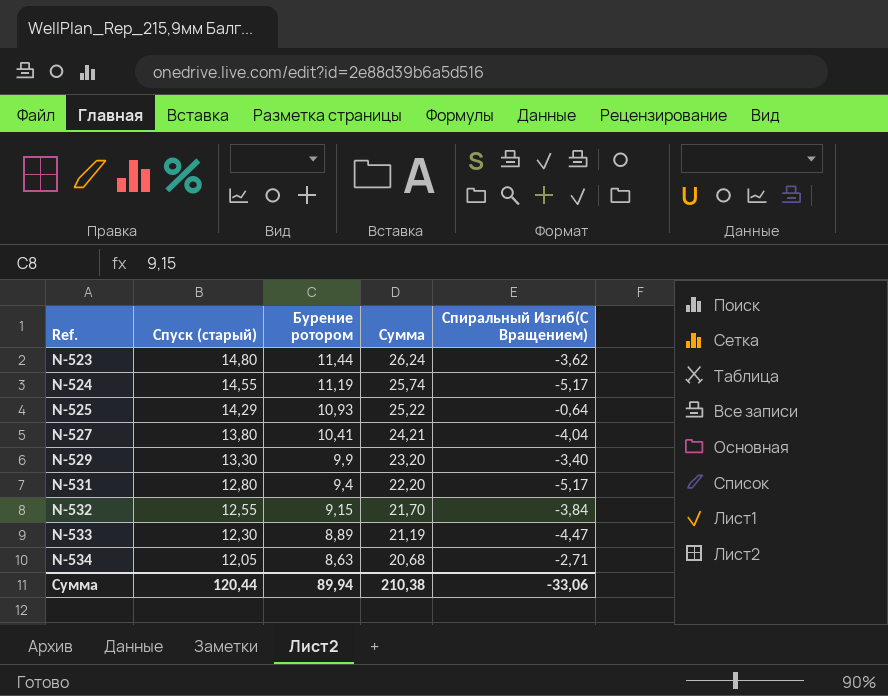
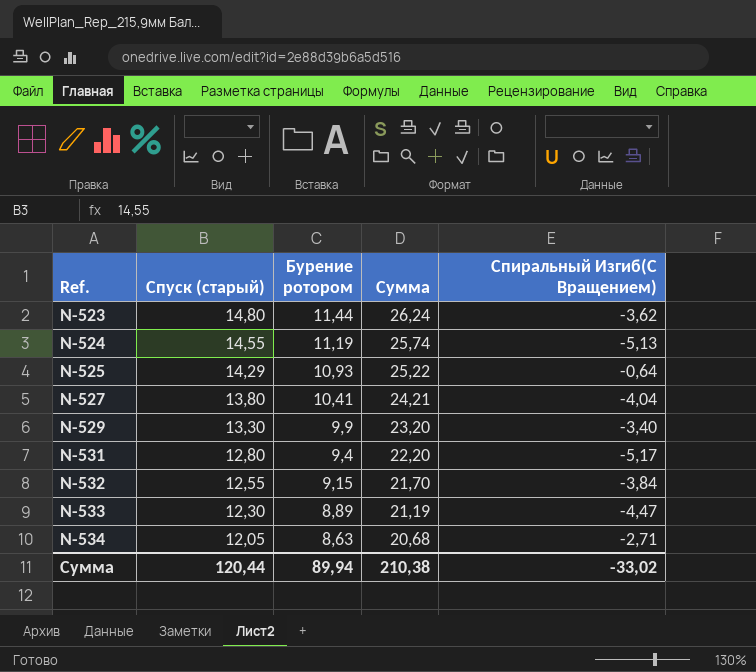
N-524 | Спиральный Изгиб(С Вращением): -5,17 -> -5,13
Сумма | Спиральный Изгиб(С Вращением): -33,06 -> -33,02

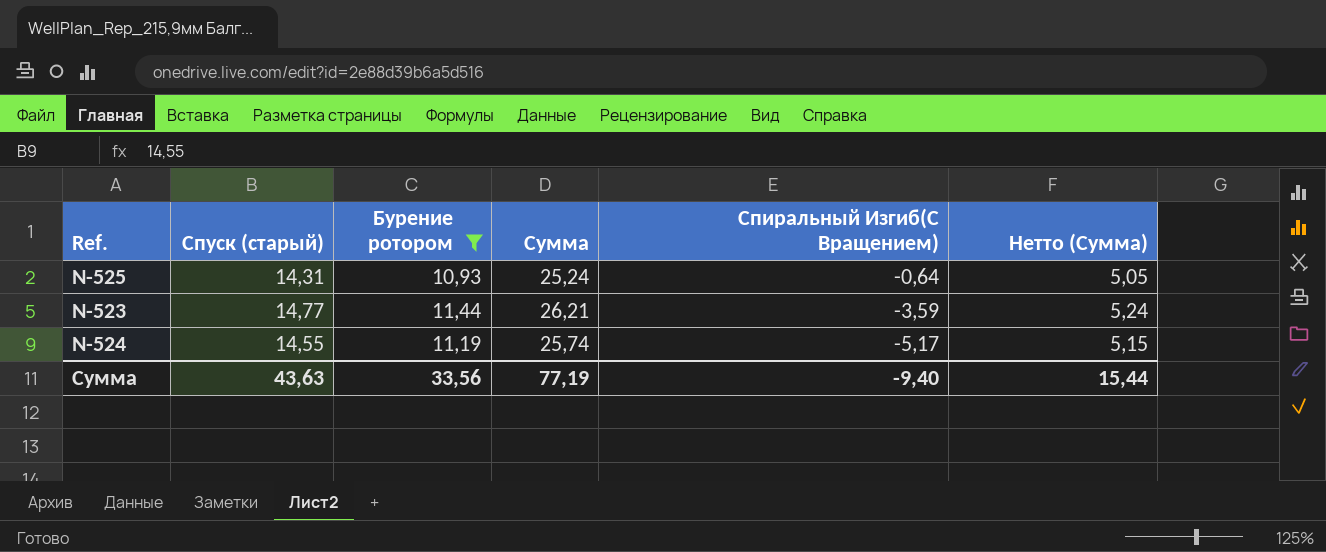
filter: none -> Бурение ротором >= 10,93
row order: Ref. ascending -> Спиральный Изгиб(С Вращением) descending
column Нетто (Сумма) | formula: none -> [Сумма] * 0,2
N-525 | Спуск (старый): 14,29 -> 14,31
N-525 | Сумма: 25,22 -> 25,24
N-523 | Спуск (старый): 14,80 -> 14,77
N-523 | Сумма: 26,24 -> 26,21
N-523 | Спиральный Изгиб(С Вращением): -3,62 -> -3,59
N-524 | Спиральный Изгиб(С Вращением): -5,13 -> -5,17
Сумма | Спуск (старый): 120,44 -> 43,63
Сумма | Бурение ротором: 89,94 -> 33,56
Сумма | Сумма: 210,38 -> 77,19
Сумма | Спиральный Изгиб(С Вращением): -33,02 -> -9,40

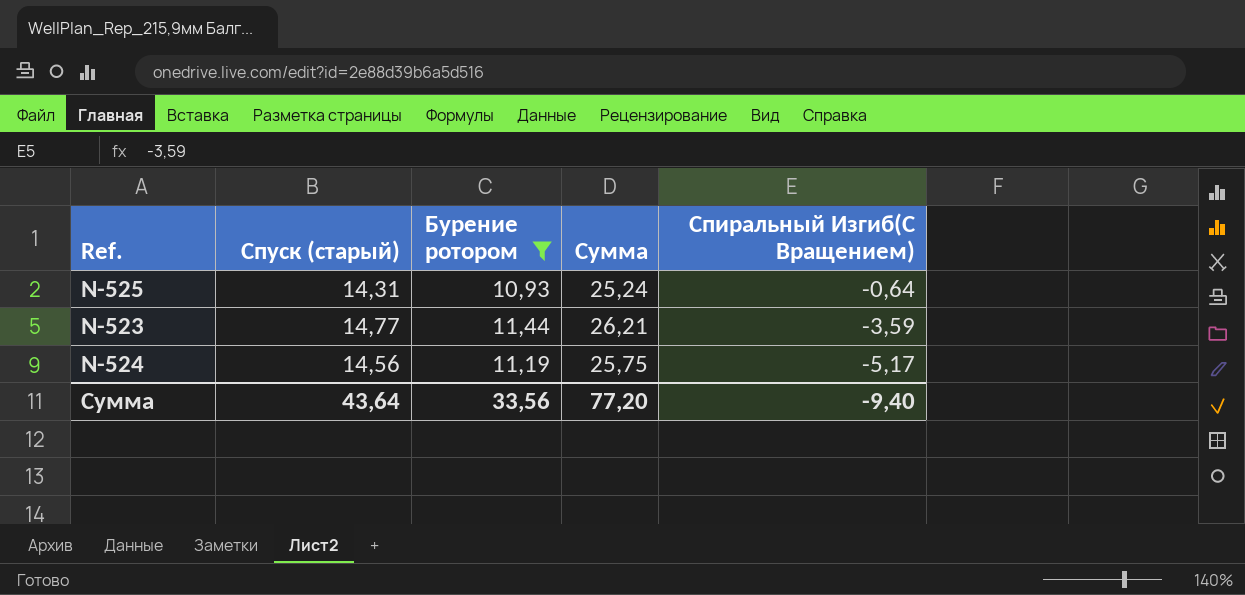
column Нетто (Сумма) | formula: [Сумма] * 0,2 -> none
N-524 | Спуск (старый): 14,55 -> 14,56
N-524 | Сумма: 25,74 -> 25,75
Сумма | Спуск (старый): 43,63 -> 43,64
Сумма | Сумма: 77,19 -> 77,20

